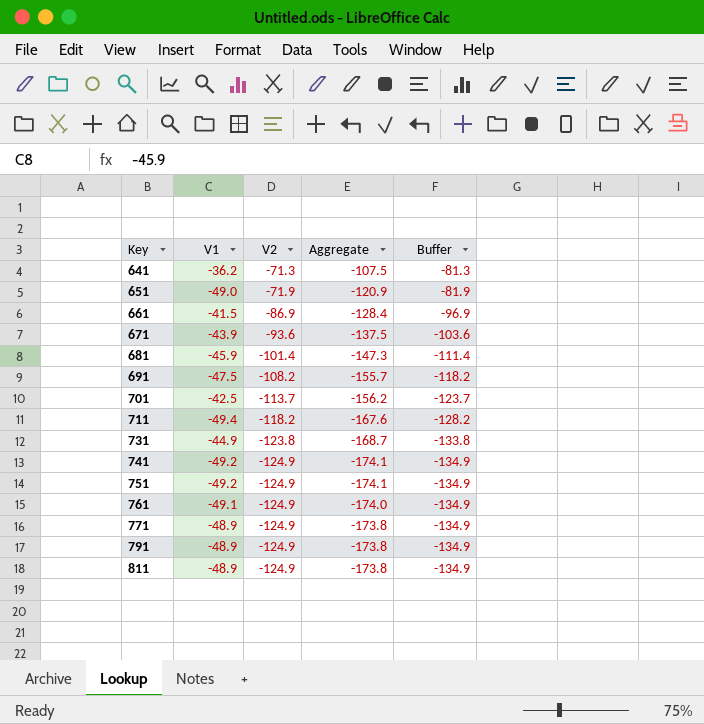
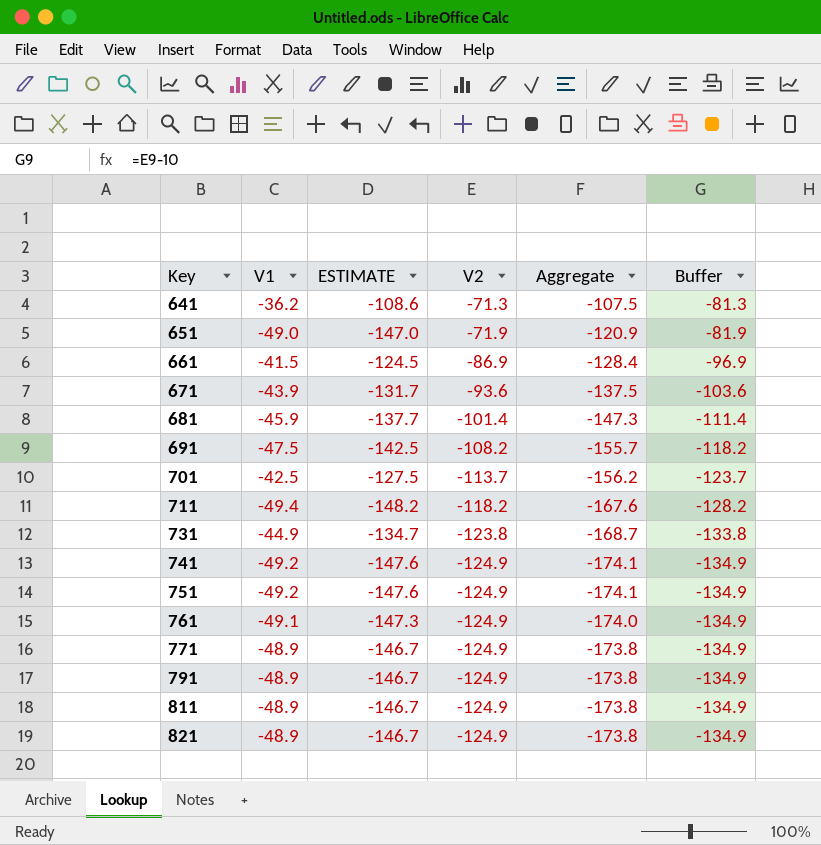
column ESTIMATE | formula: none -> [V1] * 3
row 821: none -> -48.9 | -146.7 | -124.9 | -173.8 | -134.9

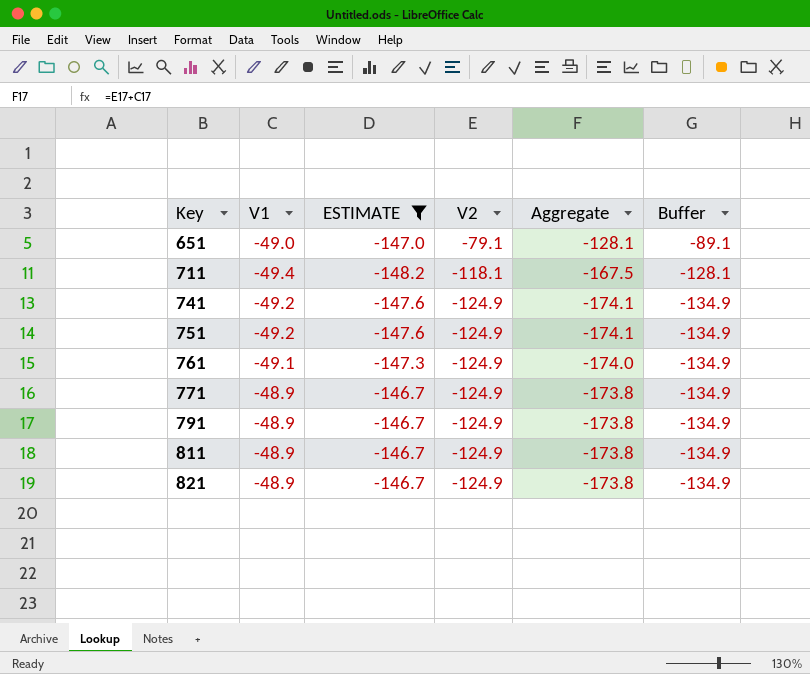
filter: none -> ESTIMATE <= -146.7
651 | V2: -71.9 -> -79.1
651 | Aggregate: -120.9 -> -128.1
651 | Buffer: -81.9 -> -89.1
711 | V2: -118.2 -> -118.1
711 | Aggregate: -167.6 -> -167.5
711 | Buffer: -128.2 -> -128.1

